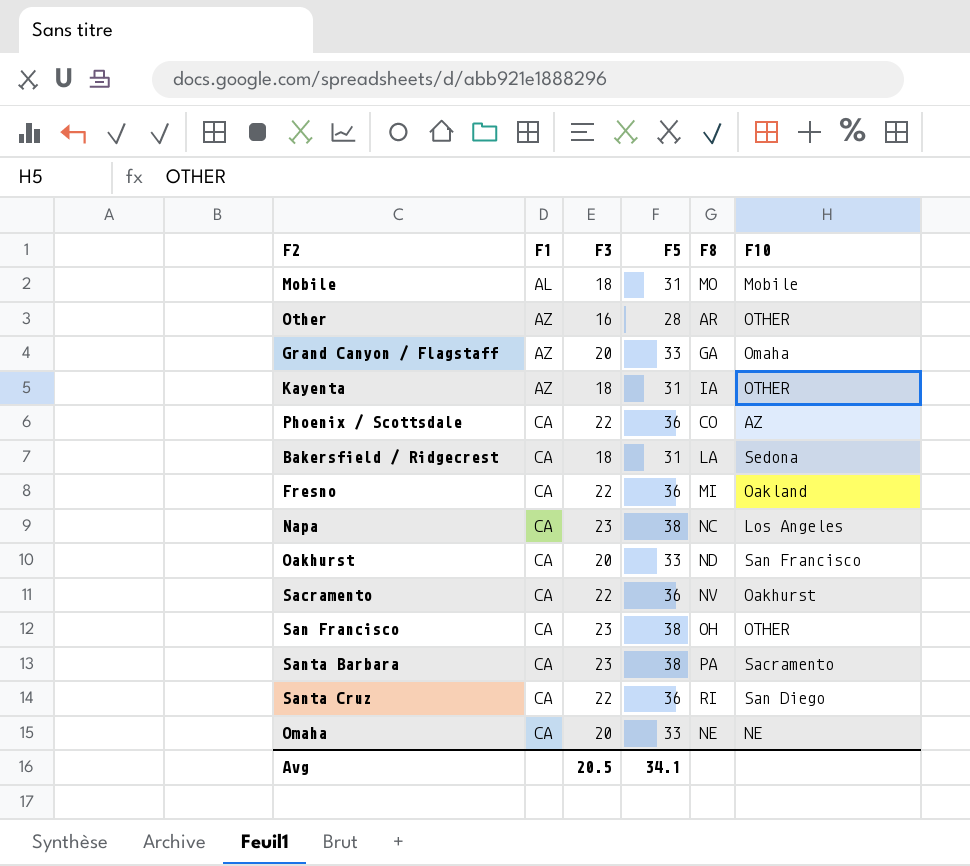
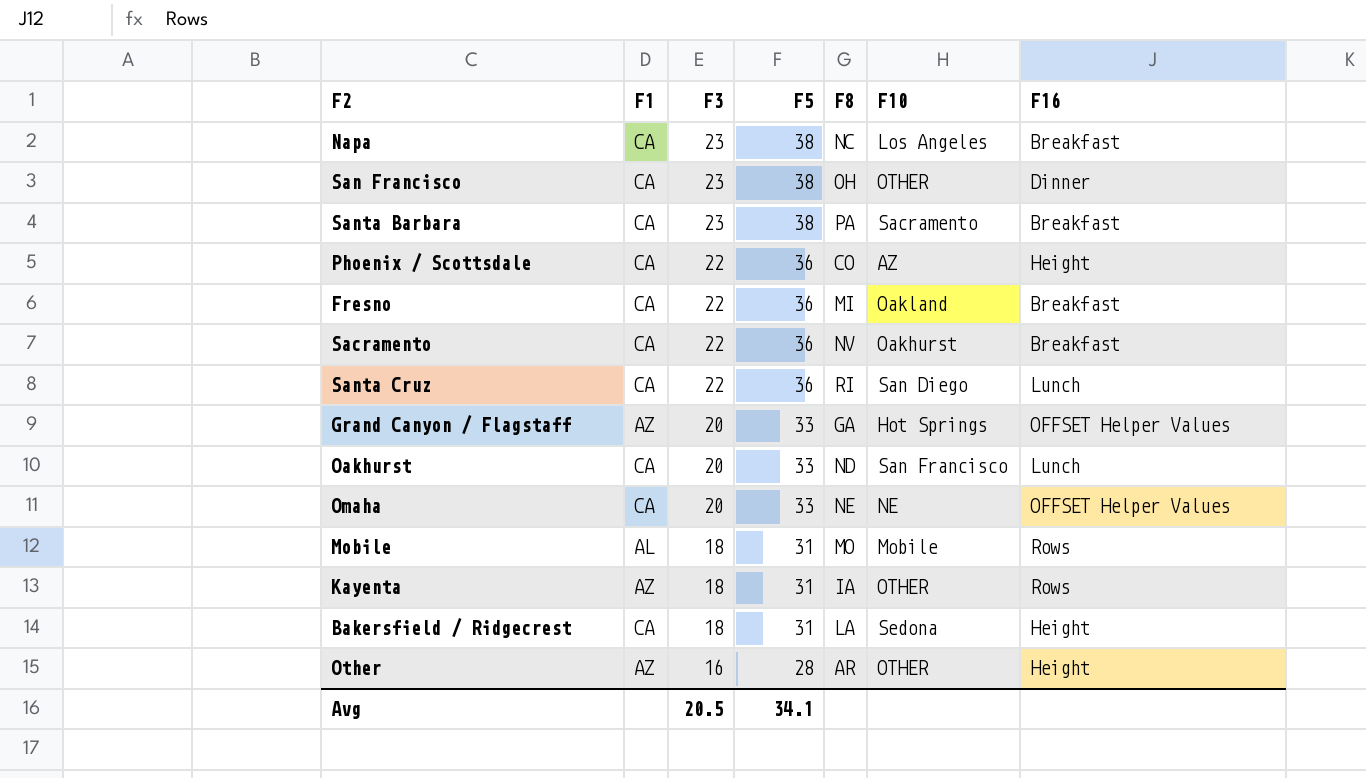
row order: F1 ascending -> F3 descending
column F16 | position: none -> 7
Grand Canyon / Flagstaff | F10: Omaha -> Hot Springs

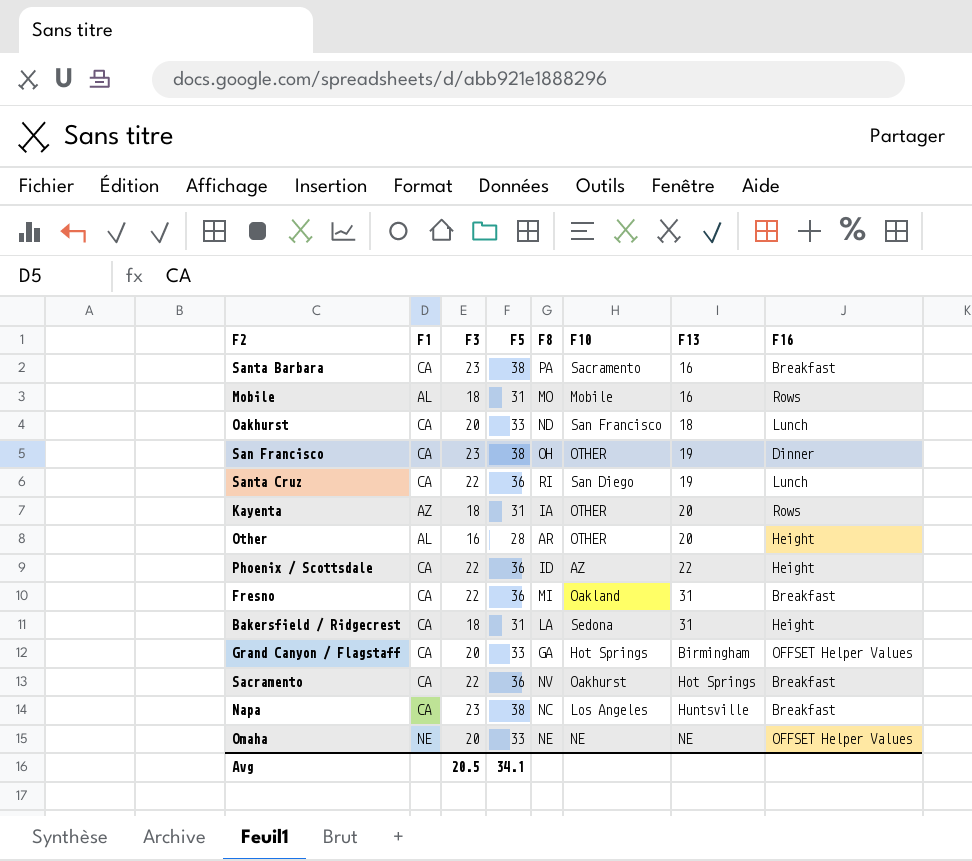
row order: F3 descending -> F13 ascending
column F13 | position: none -> 7
Other | F1: AZ -> AL
Phoenix / Scottsdale | F8: CO -> ID
Grand Canyon / Flagstaff | F1: AZ -> CA
Omaha | F1: CA -> NE

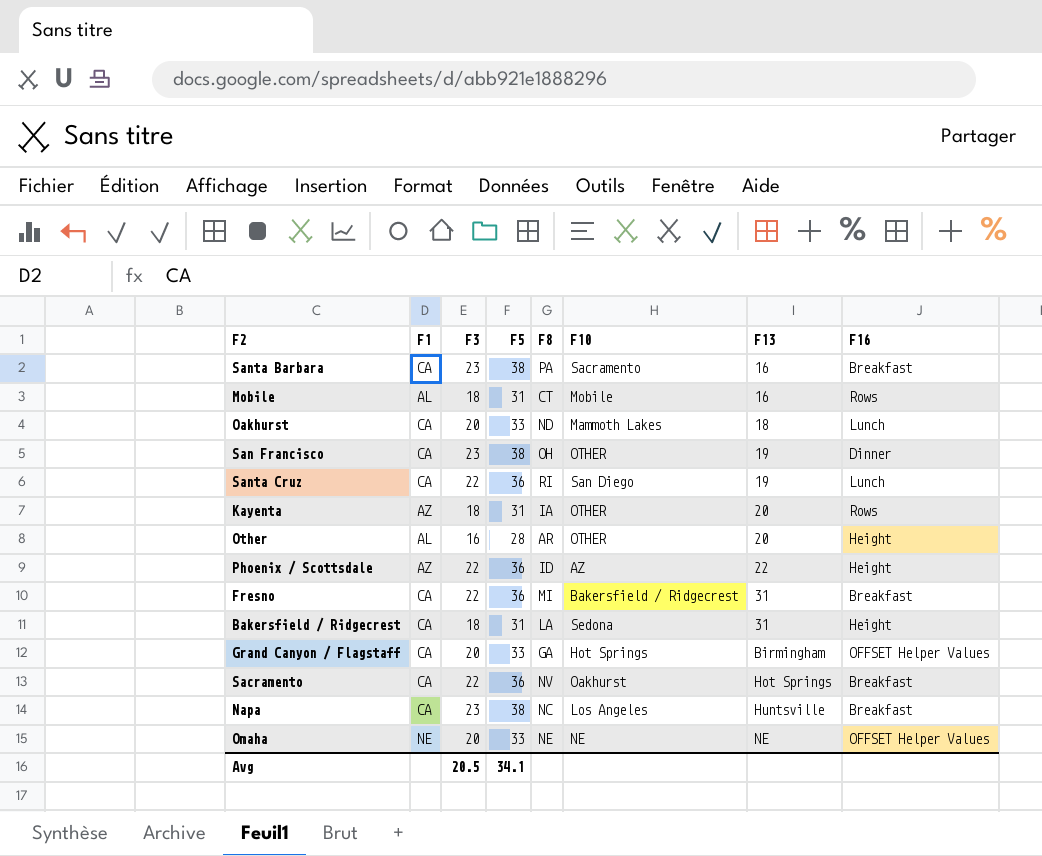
Mobile | F8: MO -> CT
Oakhurst | F10: San Francisco -> Mammoth Lakes
Phoenix / Scottsdale | F1: CA -> AZ
Fresno | F10: Oakland -> Bakersfield / Ridgecrest

